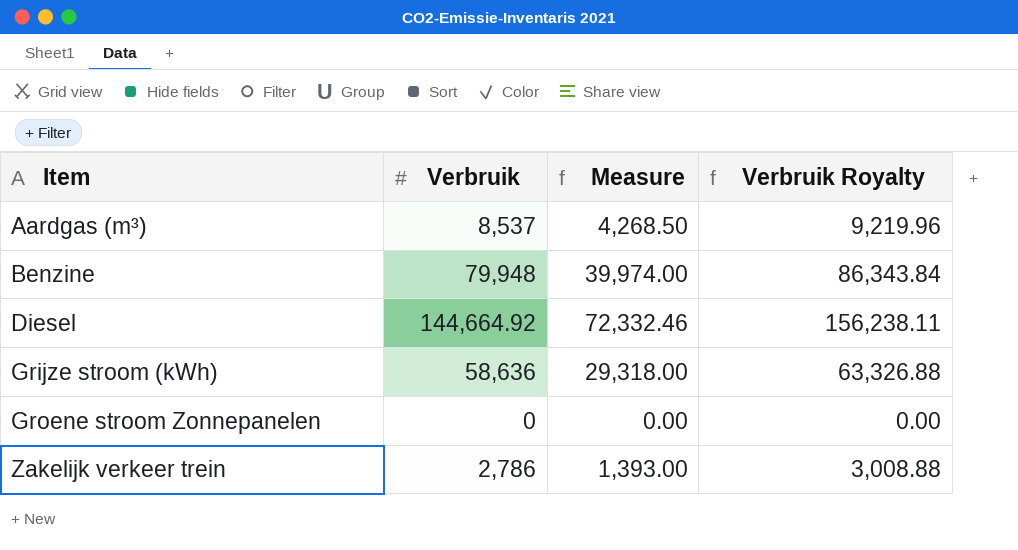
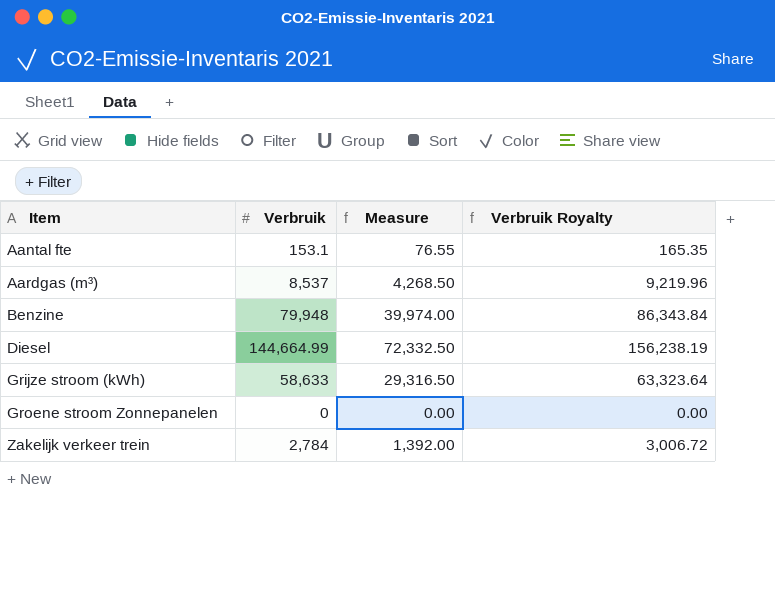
row Aantal fte: none -> 153.1 | 76.55 | 165.35
Diesel | Verbruik: 144,664.92 -> 144,664.99
Diesel | Measure: 72,332.46 -> 72,332.50
Diesel | Verbruik Royalty: 156,238.11 -> 156,238.19
Grijze stroom (kWh) | Verbruik: 58,636 -> 58,633
Grijze stroom (kWh) | Measure: 29,318.00 -> 29,316.50
Grijze stroom (kWh) | Verbruik Royalty: 63,326.88 -> 63,323.64
Zakelijk verkeer trein | Verbruik: 2,786 -> 2,784
Zakelijk verkeer trein | Measure: 1,393.00 -> 1,392.00
Zakelijk verkeer trein | Verbruik Royalty: 3,008.88 -> 3,006.72

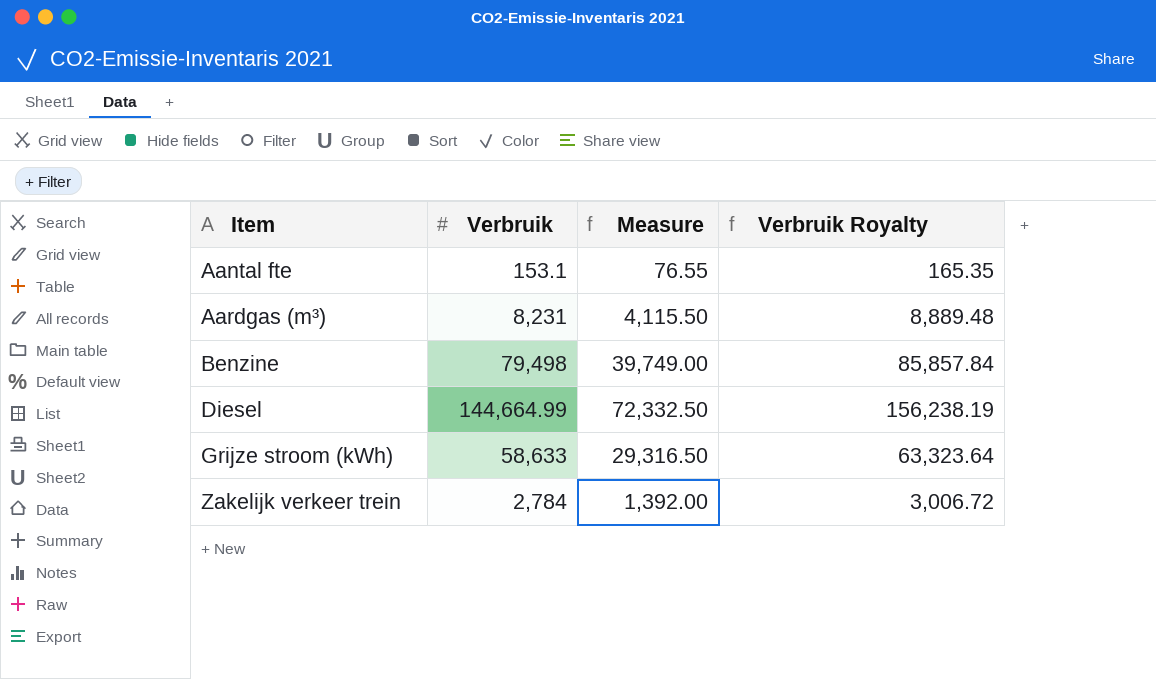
row Groene stroom Zonnepanelen: 0 | 0.00 | 0.00 -> none
Aardgas (m³) | Verbruik: 8,537 -> 8,231
Aardgas (m³) | Measure: 4,268.50 -> 4,115.50
Aardgas (m³) | Verbruik Royalty: 9,219.96 -> 8,889.48
Benzine | Verbruik: 79,948 -> 79,498
Benzine | Measure: 39,974.00 -> 39,749.00
Benzine | Verbruik Royalty: 86,343.84 -> 85,857.84

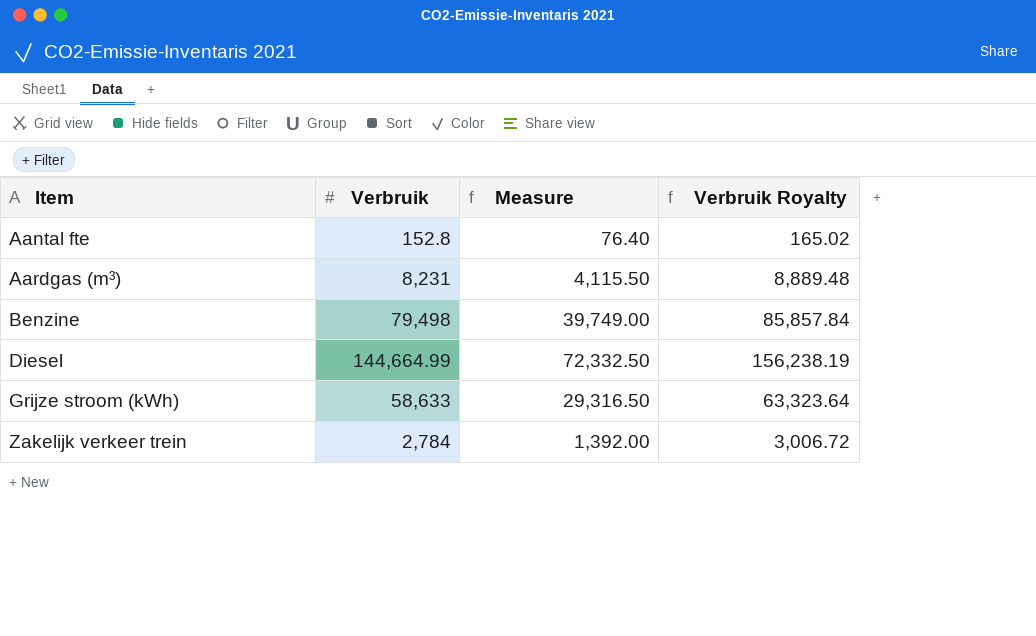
Aantal fte | Verbruik: 153.1 -> 152.8
Aantal fte | Measure: 76.55 -> 76.40
Aantal fte | Verbruik Royalty: 165.35 -> 165.02

